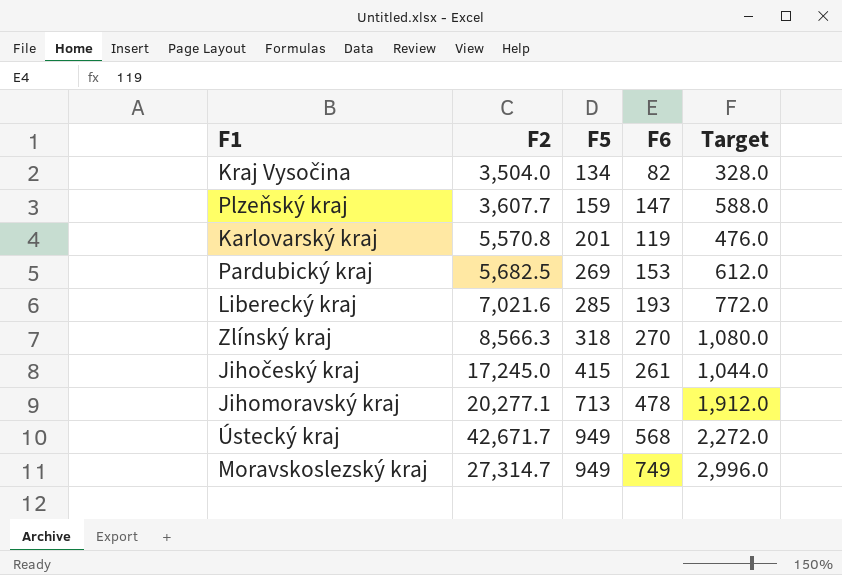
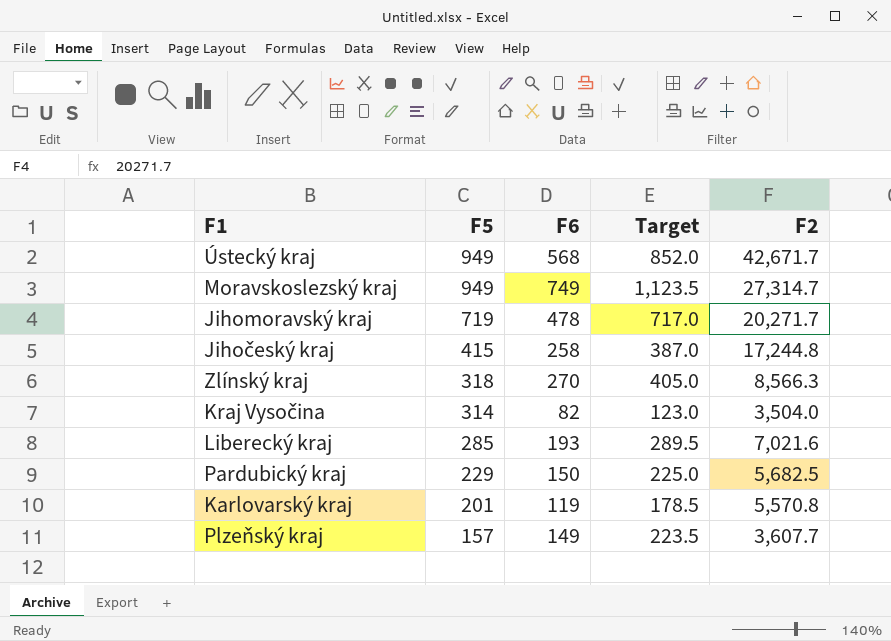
row order: F5 ascending -> F5 descending
column Target | formula: [F6] * 4 -> [F6] * 1.5
column F2 | position: 2 -> 5
Jihomoravský kraj | F5: 713 -> 719
Jihomoravský kraj | F2: 20,277.1 -> 20,271.7
Jihočeský kraj | F6: 261 -> 258
Jihočeský kraj | F2: 17,245.0 -> 17,244.8
Kraj Vysočina | F5: 134 -> 314
Pardubický kraj | F5: 269 -> 229
Pardubický kraj | F6: 153 -> 150
Plzeňský kraj | F5: 159 -> 157
Plzeňský kraj | F6: 147 -> 149

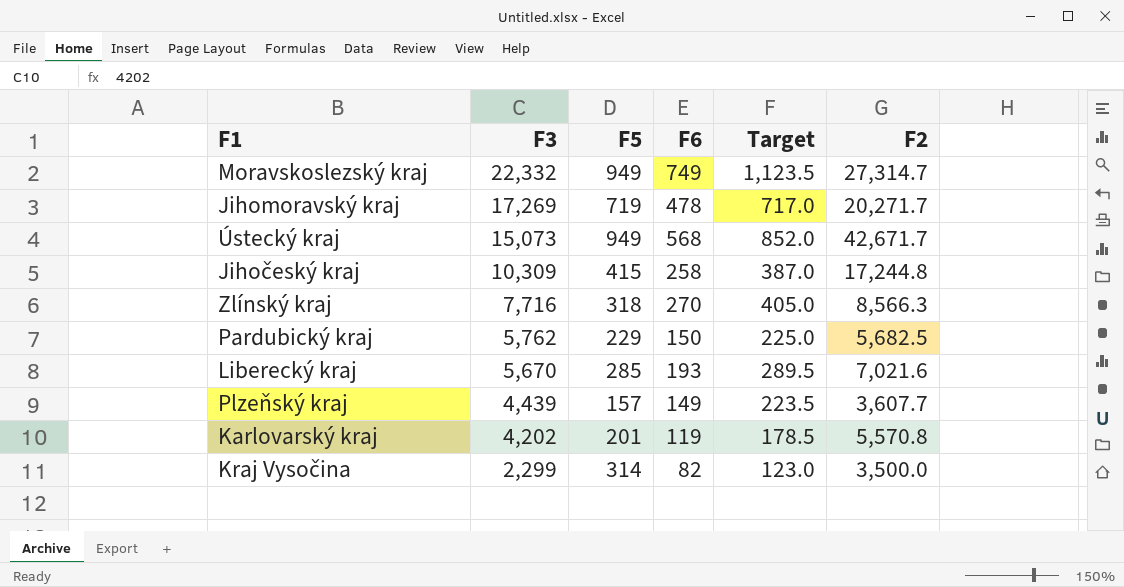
row order: F5 descending -> F3 descending
column F3 | position: none -> 2
Kraj Vysočina | F2: 3,504.0 -> 3,500.0

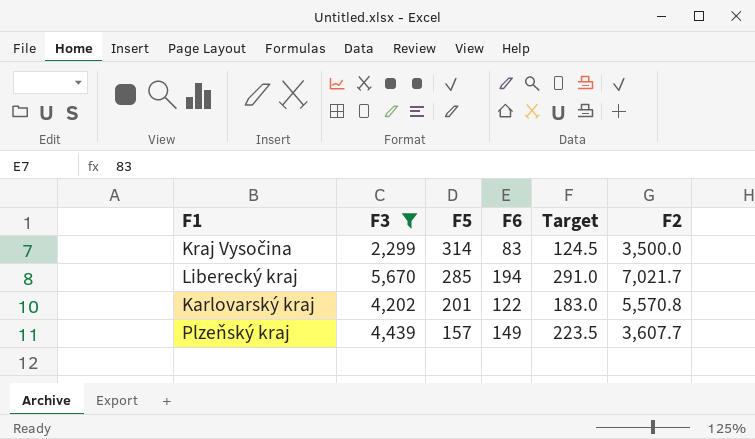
filter: none -> F3 <= 5,670
row order: F3 descending -> F5 descending
Kraj Vysočina | F6: 82 -> 83
Kraj Vysočina | Target: 123.0 -> 124.5
Liberecký kraj | F6: 193 -> 194
Liberecký kraj | Target: 289.5 -> 291.0
Liberecký kraj | F2: 7,021.6 -> 7,021.7
Karlovarský kraj | F6: 119 -> 122
Karlovarský kraj | Target: 178.5 -> 183.0

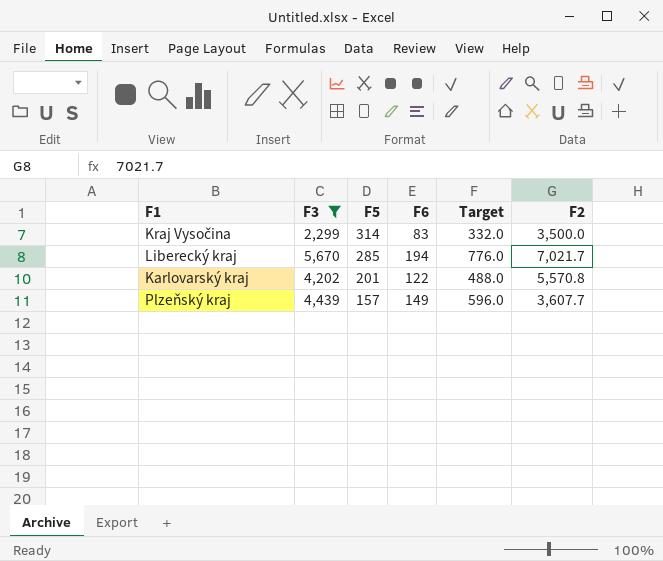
column Target | formula: [F6] * 1.5 -> [F6] * 4

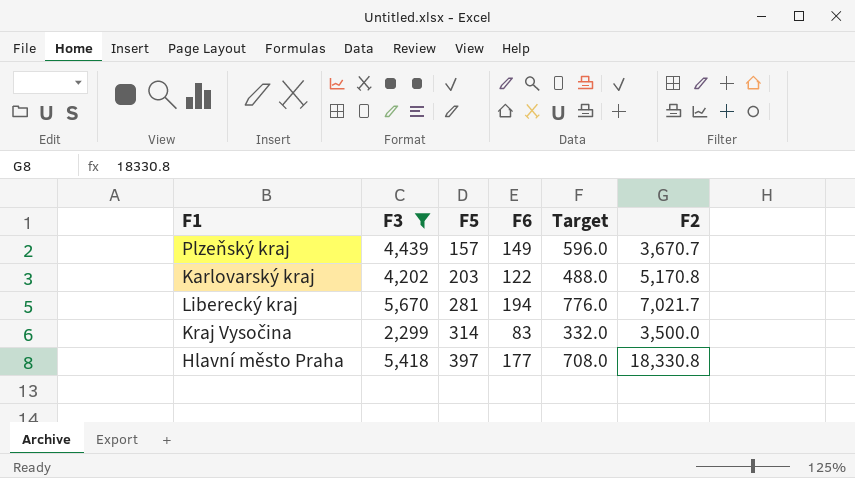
row order: F5 descending -> F5 ascending
Plzeňský kraj | F2: 3,607.7 -> 3,670.7
Karlovarský kraj | F5: 201 -> 203
Karlovarský kraj | F2: 5,570.8 -> 5,170.8
Liberecký kraj | F5: 285 -> 281
row Hlavní město Praha: none -> 5,418 | 397 | 177 | 708.0 | 18,330.8

